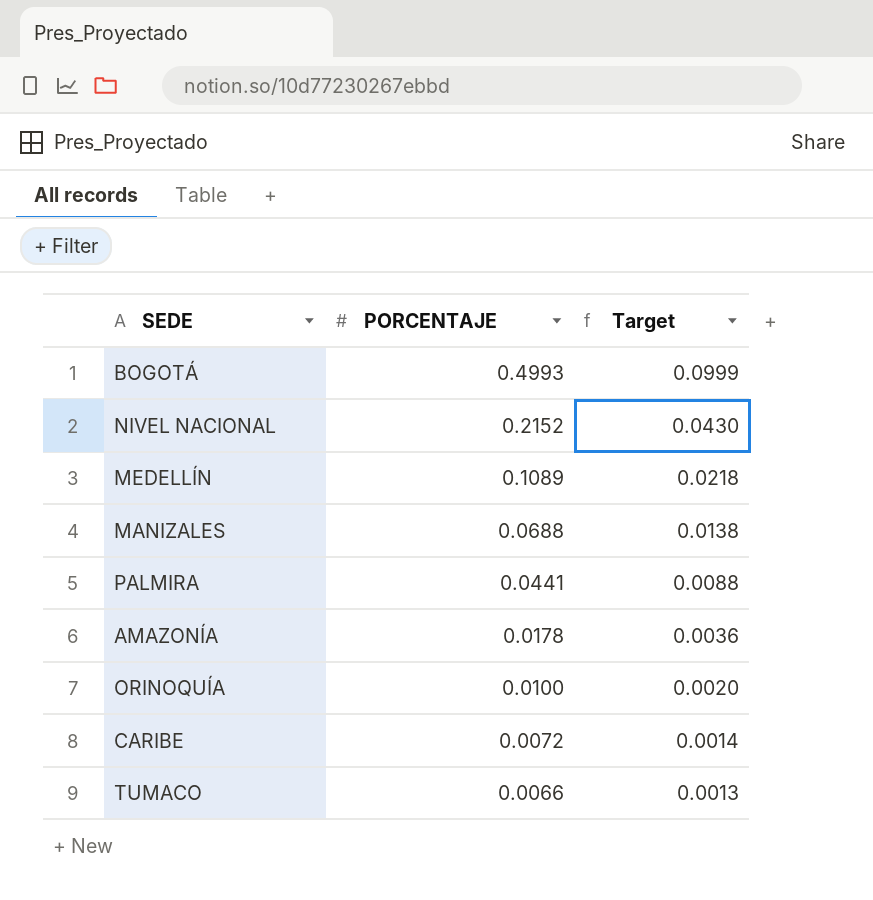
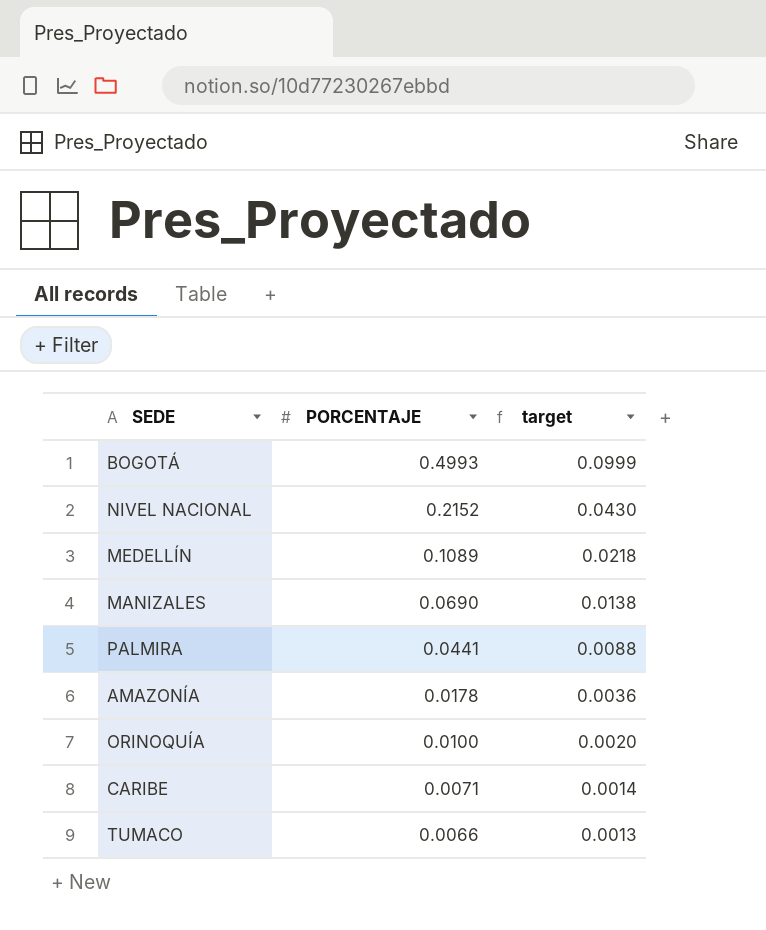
column name: Target -> target
MANIZALES | PORCENTAJE: 0.0688 -> 0.0690
CARIBE | PORCENTAJE: 0.0072 -> 0.0071

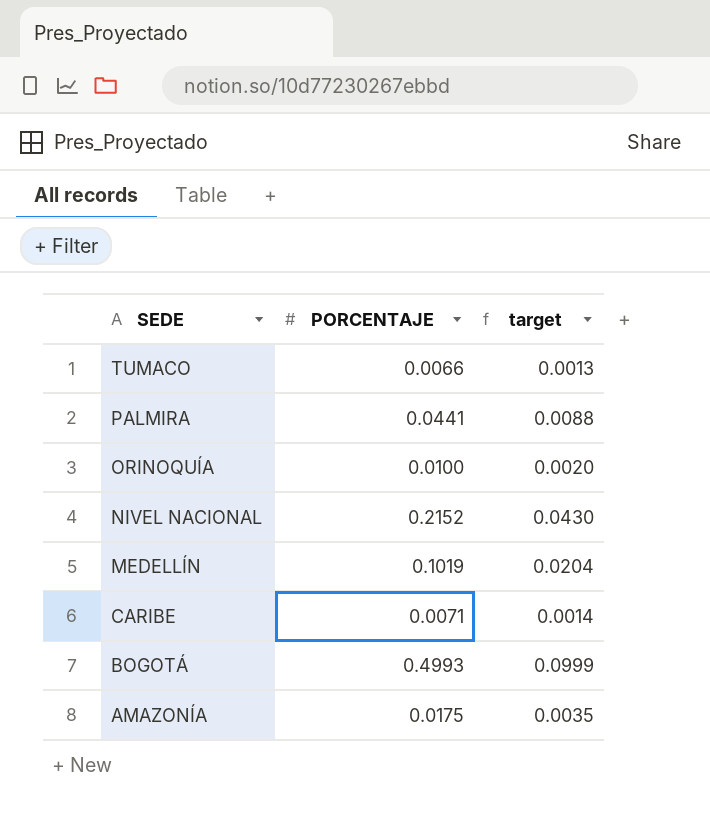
row order: PORCENTAJE descending -> SEDE descending
row MANIZALES: 0.0690 | 0.0138 -> none
MEDELLÍN | PORCENTAJE: 0.1089 -> 0.1019
MEDELLÍN | target: 0.0218 -> 0.0204
AMAZONÍA | PORCENTAJE: 0.0178 -> 0.0175
AMAZONÍA | target: 0.0036 -> 0.0035

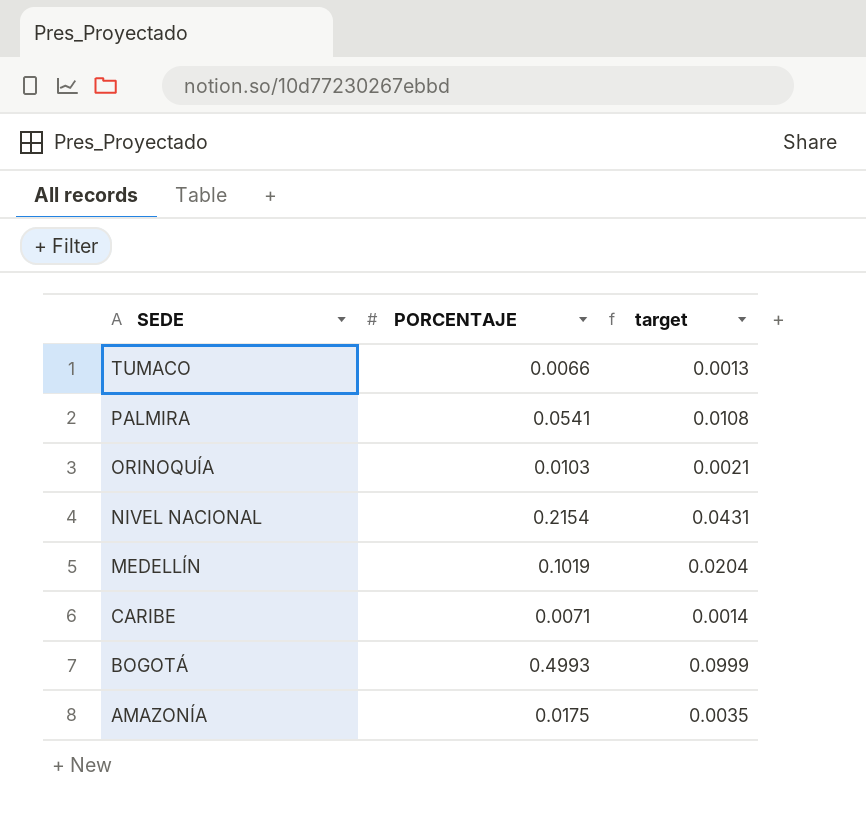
PALMIRA | PORCENTAJE: 0.0441 -> 0.0541
PALMIRA | target: 0.0088 -> 0.0108
ORINOQUÍA | PORCENTAJE: 0.0100 -> 0.0103
ORINOQUÍA | target: 0.0020 -> 0.0021
NIVEL NACIONAL | PORCENTAJE: 0.2152 -> 0.2154
NIVEL NACIONAL | target: 0.0430 -> 0.0431

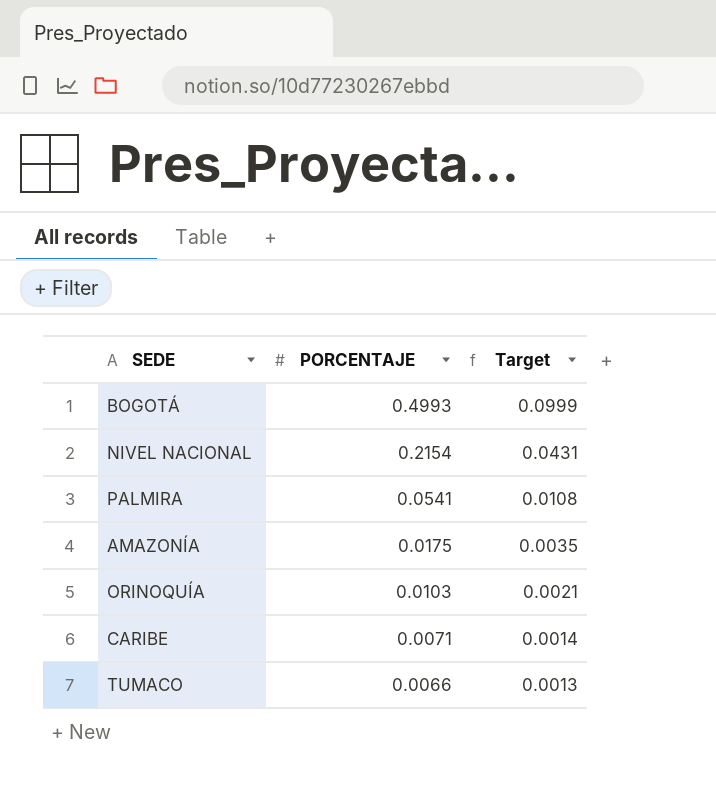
row order: SEDE descending -> PORCENTAJE descending
column name: target -> Target
row MEDELLÍN: 0.1019 | 0.0204 -> none

